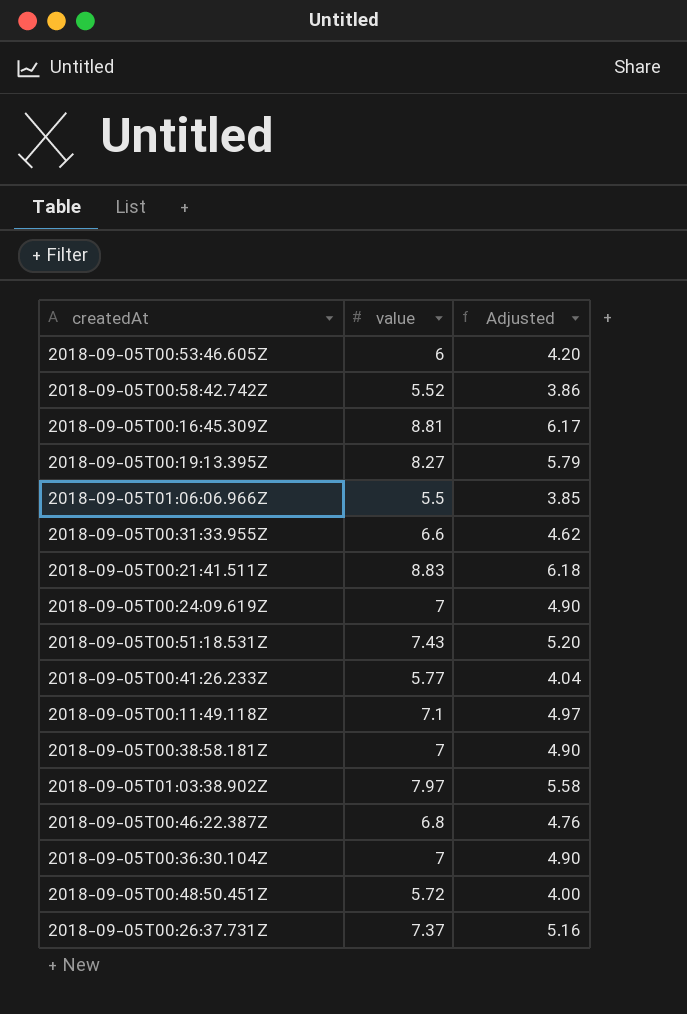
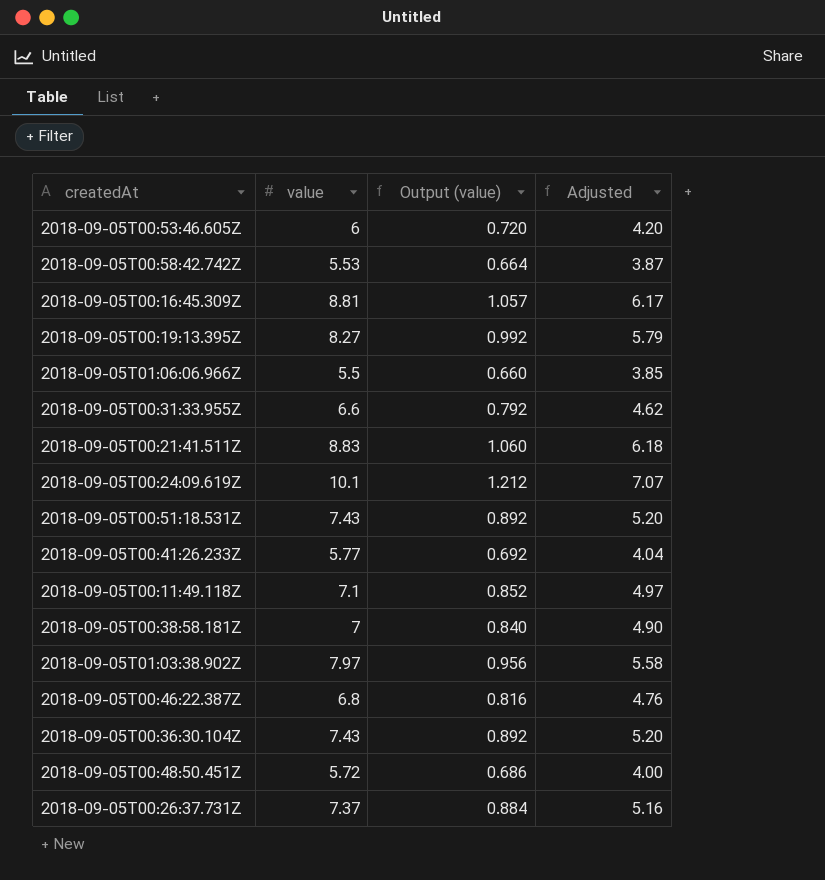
column Output (value) | formula: none -> [value] * 0.12
2018-09-05T00:58:42.742Z | value: 5.52 -> 5.53
2018-09-05T00:58:42.742Z | Adjusted: 3.86 -> 3.87
2018-09-05T00:24:09.619Z | value: 7 -> 10.1
2018-09-05T00:24:09.619Z | Adjusted: 4.90 -> 7.07
2018-09-05T00:36:30.104Z | value: 7 -> 7.43
2018-09-05T00:36:30.104Z | Adjusted: 4.90 -> 5.20

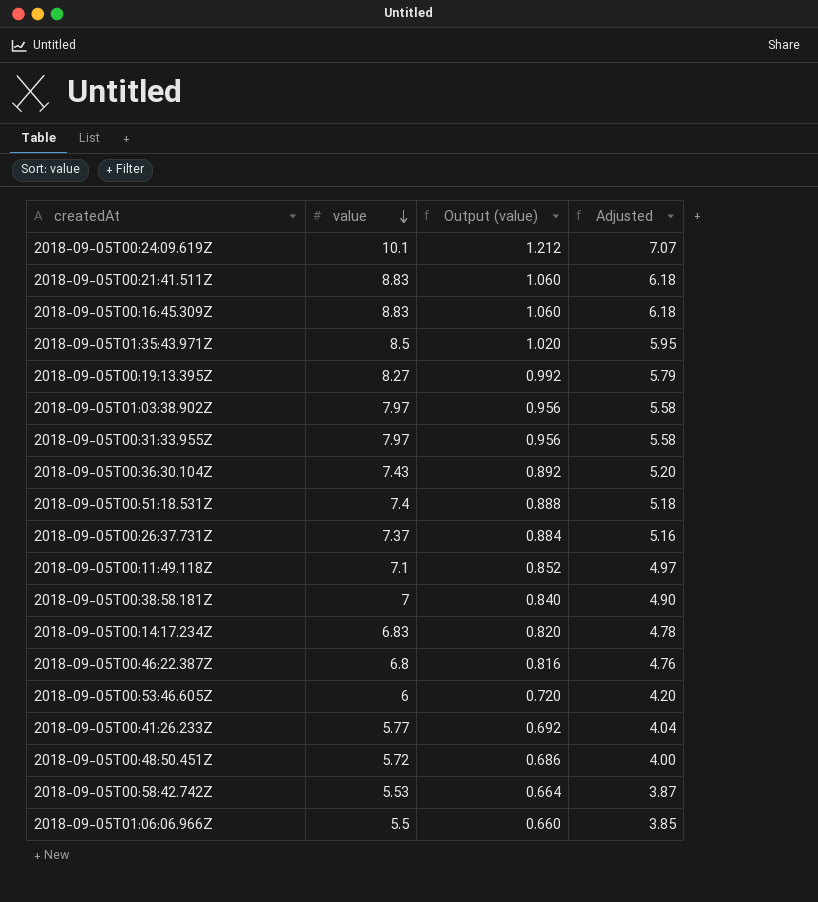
row order: none -> value descending
2018-09-05T00:16:45.309Z | value: 8.81 -> 8.83
2018-09-05T00:16:45.309Z | Output (value): 1.057 -> 1.060
2018-09-05T00:16:45.309Z | Adjusted: 6.17 -> 6.18
row 2018-09-05T01:35:43.971Z: none -> 8.5 | 1.020 | 5.95
2018-09-05T00:31:33.955Z | value: 6.6 -> 7.97
2018-09-05T00:31:33.955Z | Output (value): 0.792 -> 0.956
2018-09-05T00:31:33.955Z | Adjusted: 4.62 -> 5.58
2018-09-05T00:51:18.531Z | value: 7.43 -> 7.4
2018-09-05T00:51:18.531Z | Output (value): 0.892 -> 0.888
2018-09-05T00:51:18.531Z | Adjusted: 5.20 -> 5.18
row 2018-09-05T00:14:17.234Z: none -> 6.83 | 0.820 | 4.78

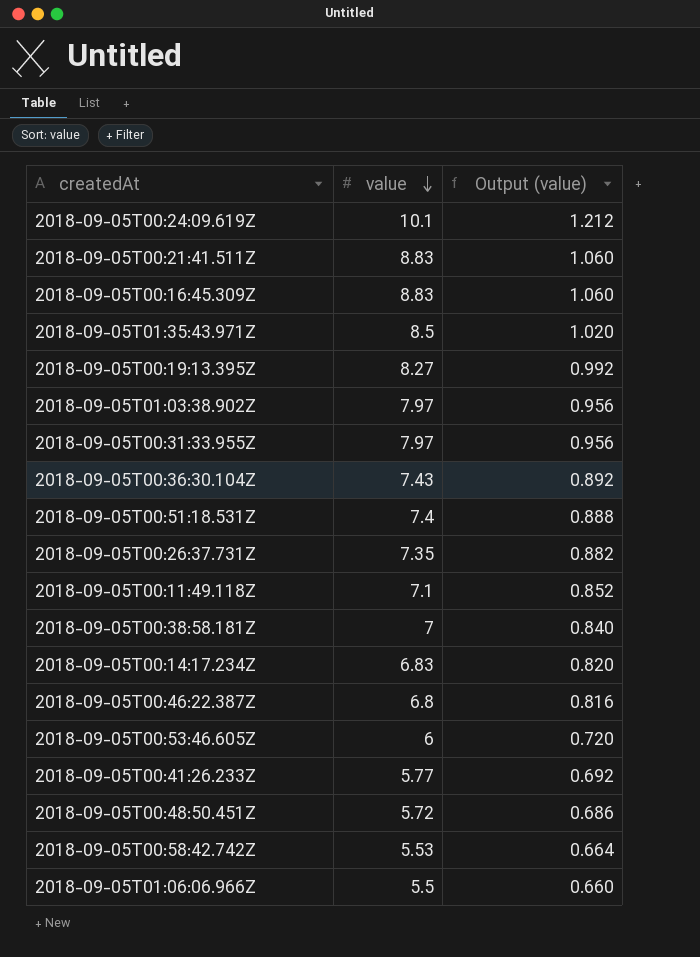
column Adjusted | formula: [value] * 0.7 -> none
2018-09-05T00:26:37.731Z | value: 7.37 -> 7.35
2018-09-05T00:26:37.731Z | Output (value): 0.884 -> 0.882

